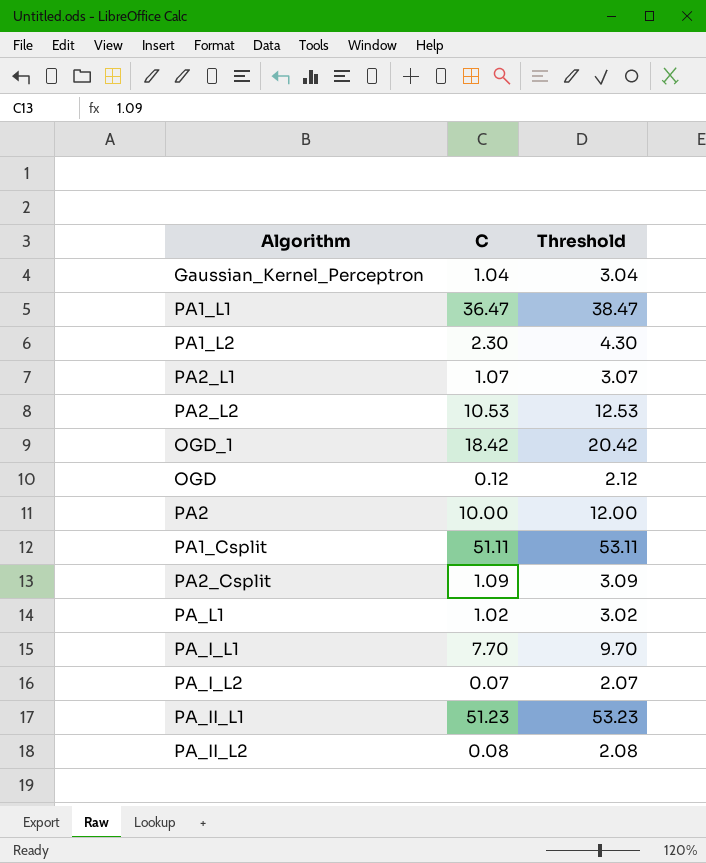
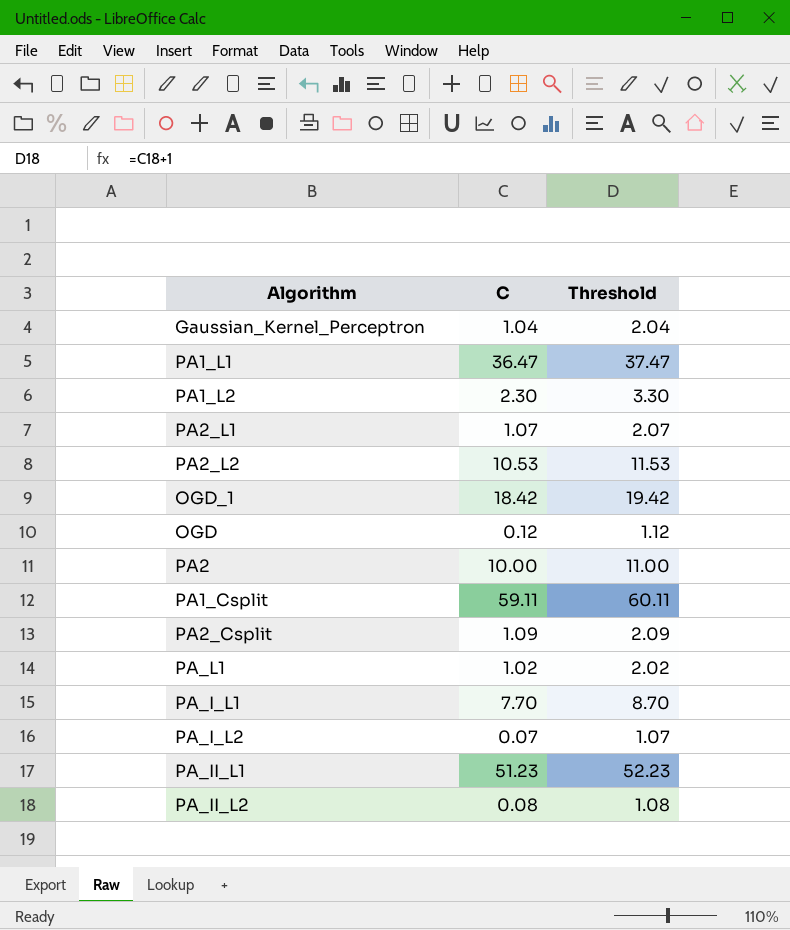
column Threshold | formula: [C] + 2 -> [C] + 1
PA1_Csplit | C: 51.11 -> 59.11

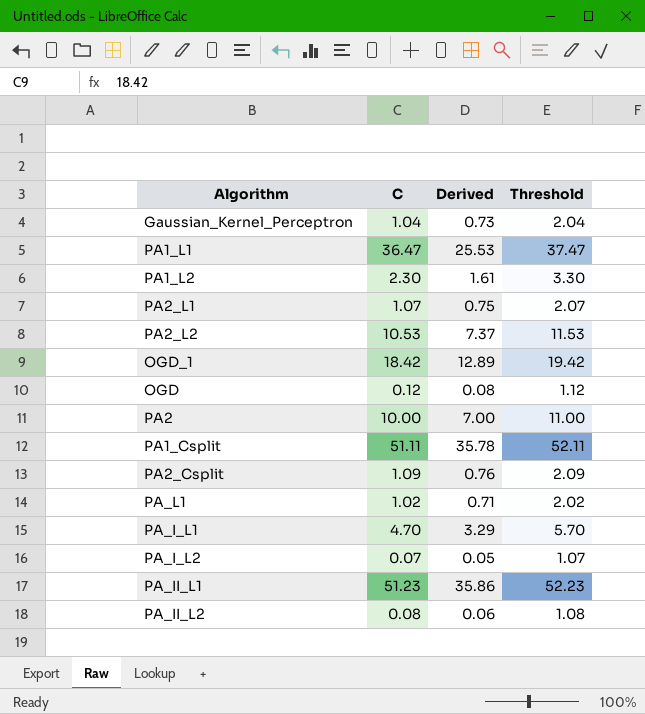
column Derived | formula: none -> [C] * 0.7
PA1_Csplit | C: 59.11 -> 51.11
PA1_Csplit | Threshold: 60.11 -> 52.11
PA_I_L1 | C: 7.70 -> 4.70
PA_I_L1 | Threshold: 8.70 -> 5.70

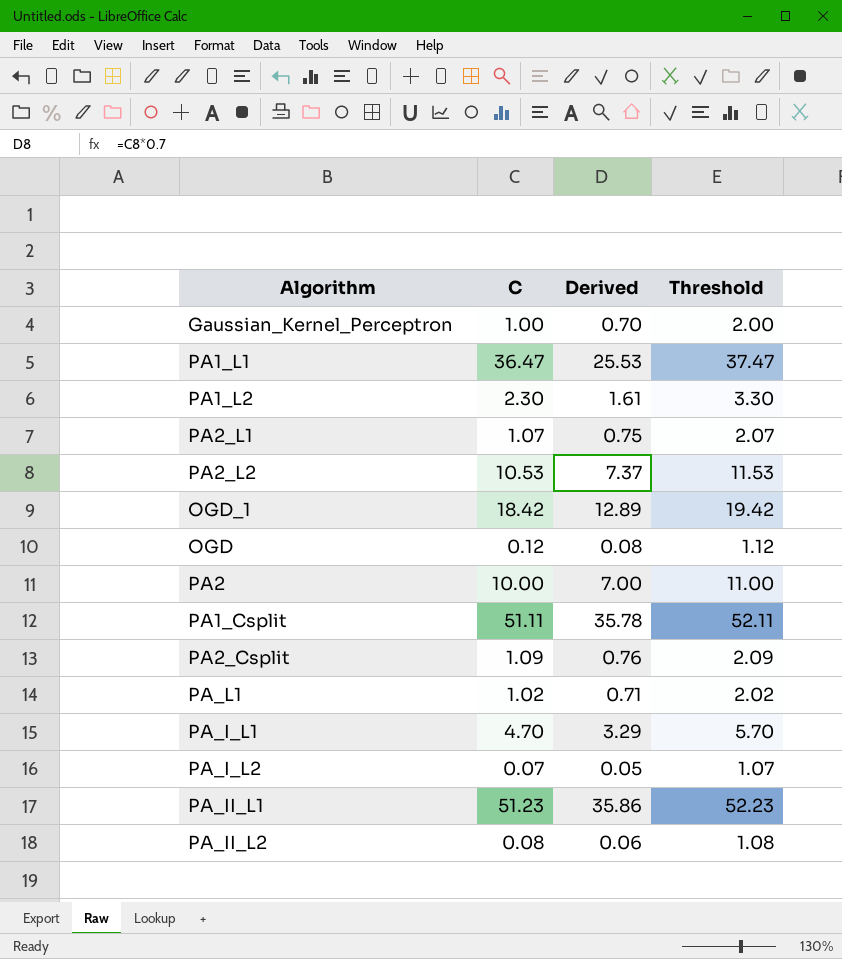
Gaussian_Kernel_Perceptron | C: 1.04 -> 1.00
Gaussian_Kernel_Perceptron | Derived: 0.73 -> 0.70
Gaussian_Kernel_Perceptron | Threshold: 2.04 -> 2.00

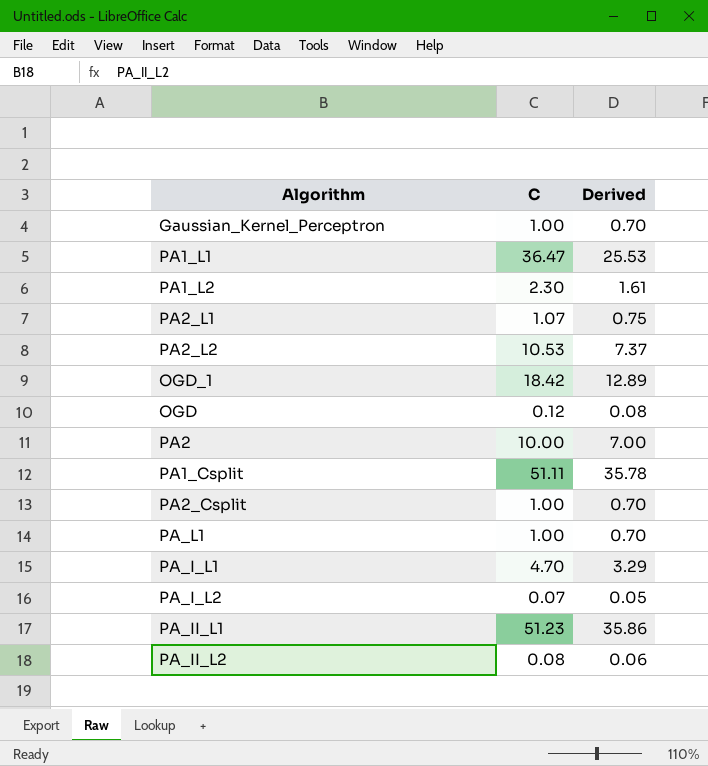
column Threshold | formula: [C] + 1 -> none
PA2_Csplit | C: 1.09 -> 1.00
PA2_Csplit | Derived: 0.76 -> 0.70
PA_L1 | C: 1.02 -> 1.00
PA_L1 | Derived: 0.71 -> 0.70

